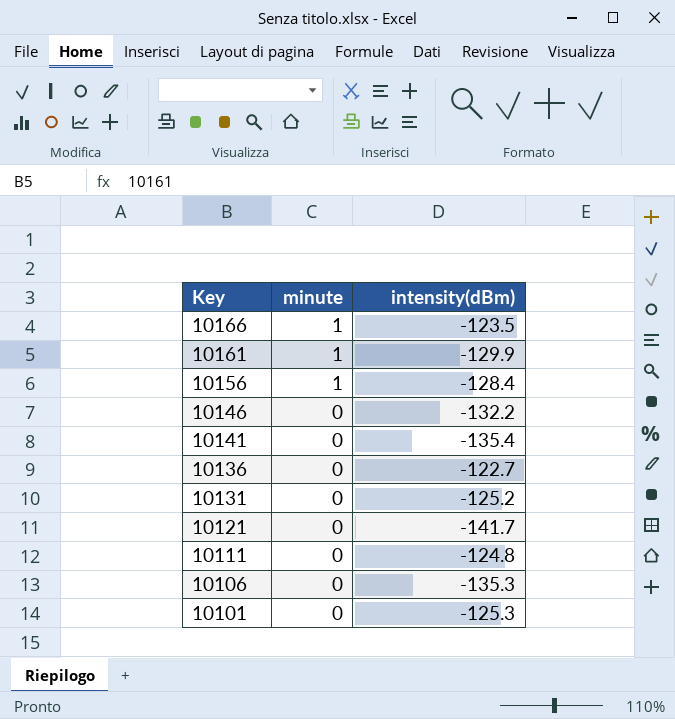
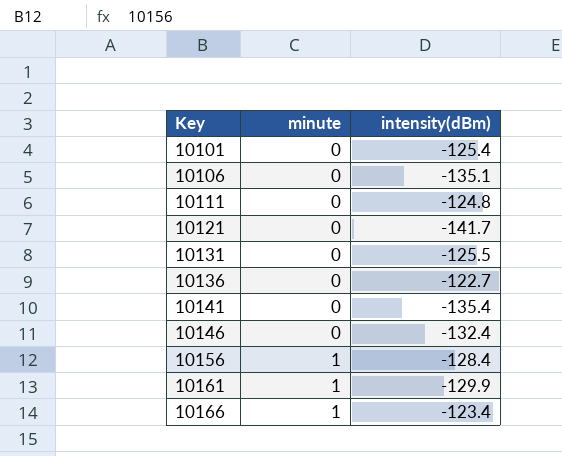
row order: Key descending -> Key ascending
10101 | intensity(dBm): -125.3 -> -125.4
10106 | intensity(dBm): -135.3 -> -135.1
10131 | intensity(dBm): -125.2 -> -125.5
10146 | intensity(dBm): -132.2 -> -132.4
10166 | intensity(dBm): -123.5 -> -123.4

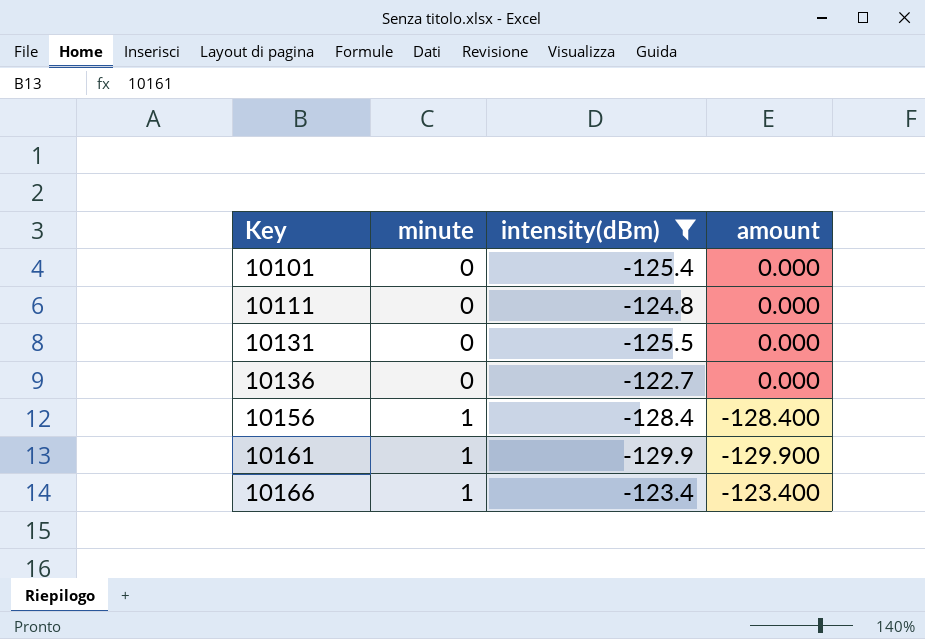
filter: none -> intensity(dBm) >= -129.9
column amount | formula: none -> [minute] * [intensity(dBm)]

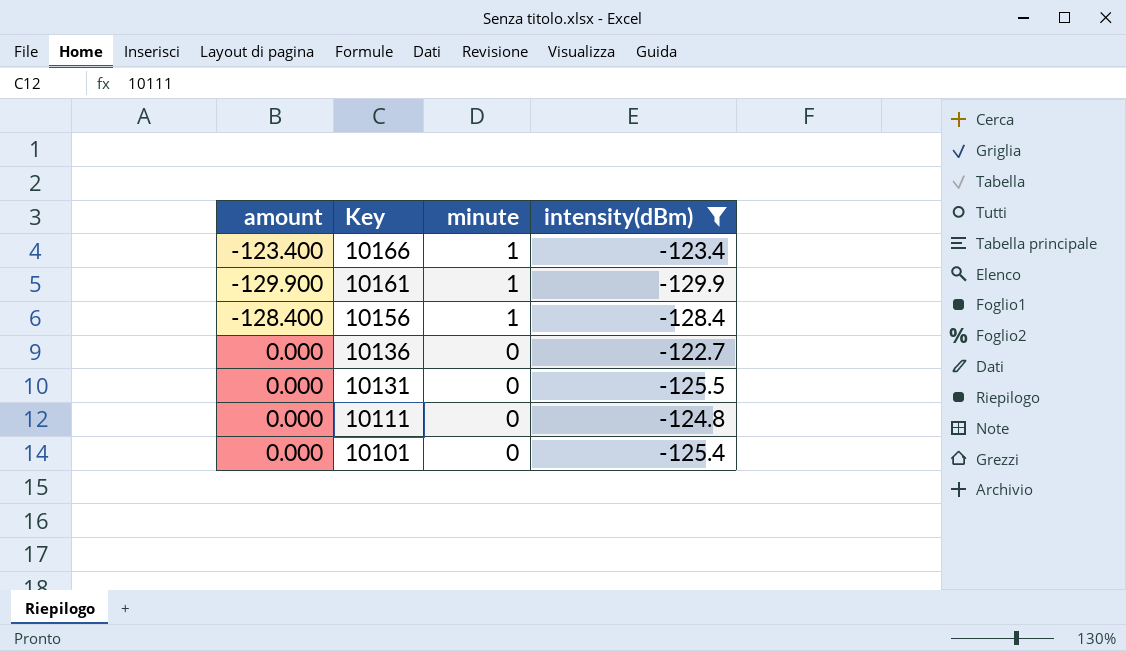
row order: Key ascending -> Key descending
column amount | position: 4 -> 1

